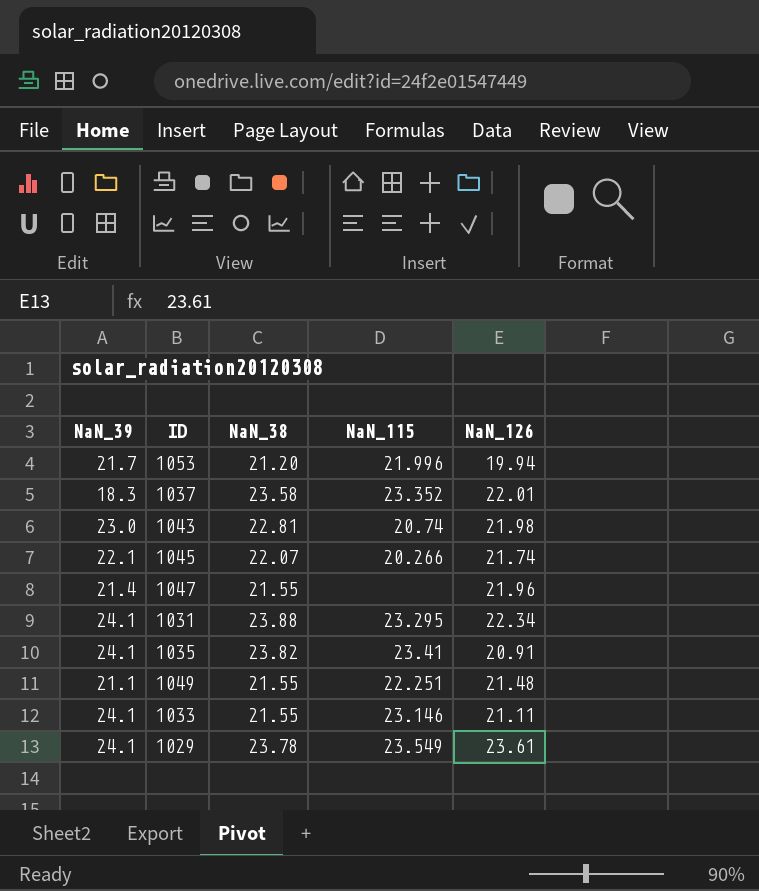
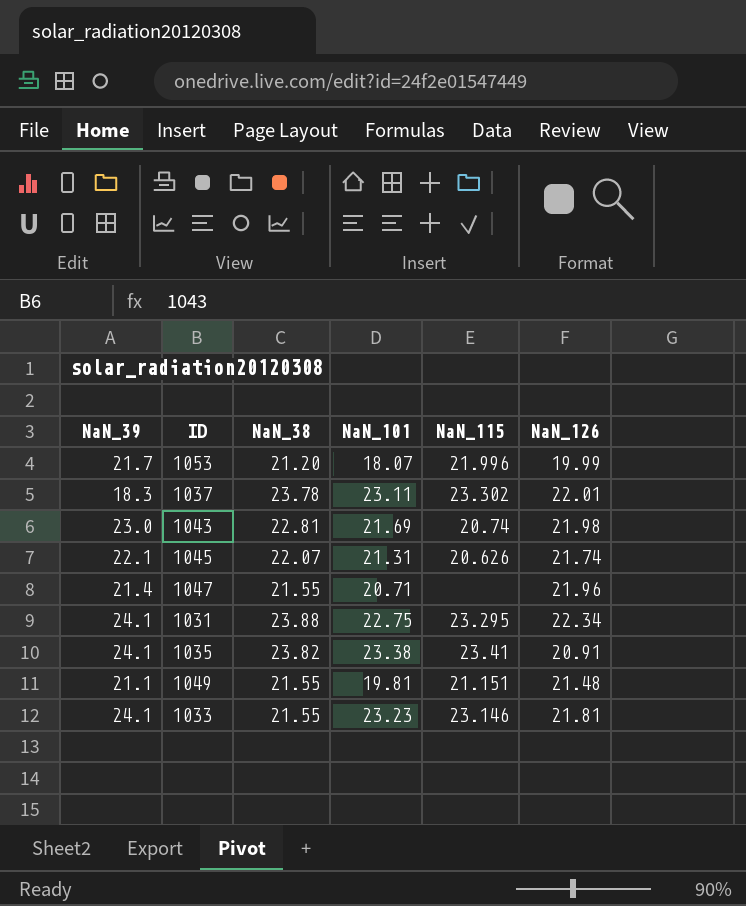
column NaN_101 | position: none -> 4
row 1029: 24.1 | 23.78 | 23.549 | 23.61 -> none
1053 | NaN_126: 19.94 -> 19.99
1037 | NaN_38: 23.58 -> 23.78
1037 | NaN_115: 23.352 -> 23.302
1045 | NaN_115: 20.266 -> 20.626
1049 | NaN_115: 22.251 -> 21.151
1033 | NaN_126: 21.11 -> 21.81

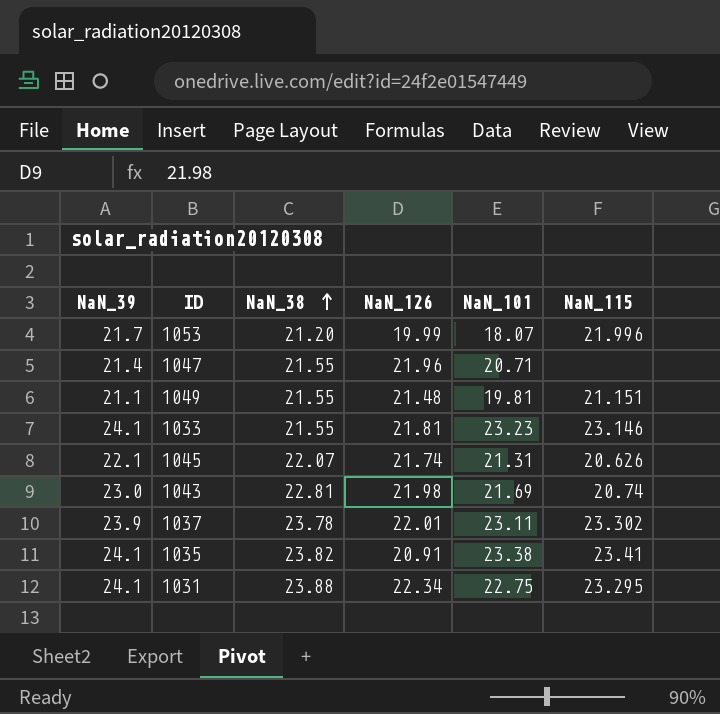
row order: none -> NaN_38 ascending
column NaN_126 | position: 6 -> 4
1037 | NaN_39: 18.3 -> 23.9

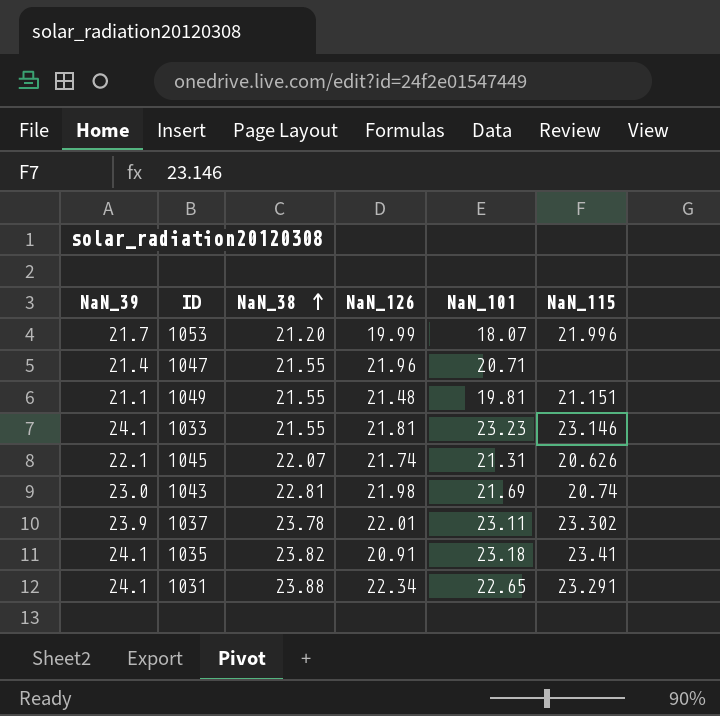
1035 | NaN_101: 23.38 -> 23.18
1031 | NaN_101: 22.75 -> 22.65
1031 | NaN_115: 23.295 -> 23.291

